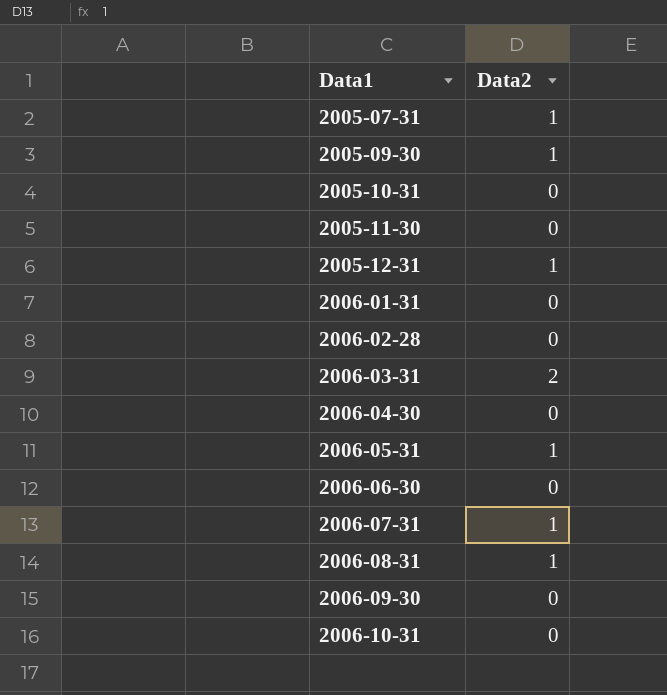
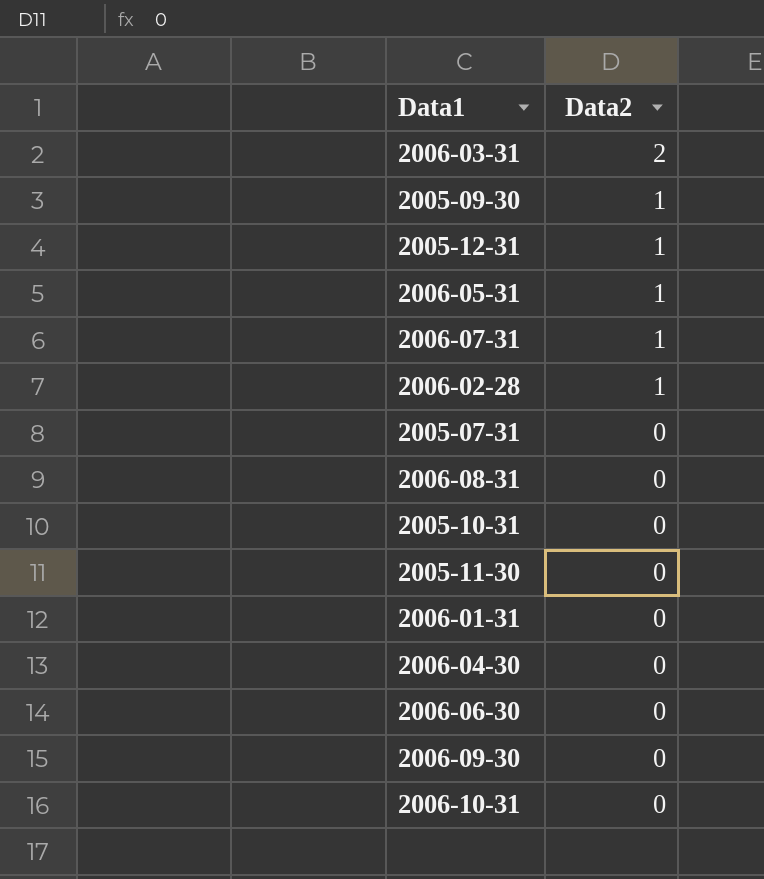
row order: Data1 ascending -> Data2 descending
2006-02-28 | Data2: 0 -> 1
2005-07-31 | Data2: 1 -> 0
2006-08-31 | Data2: 1 -> 0

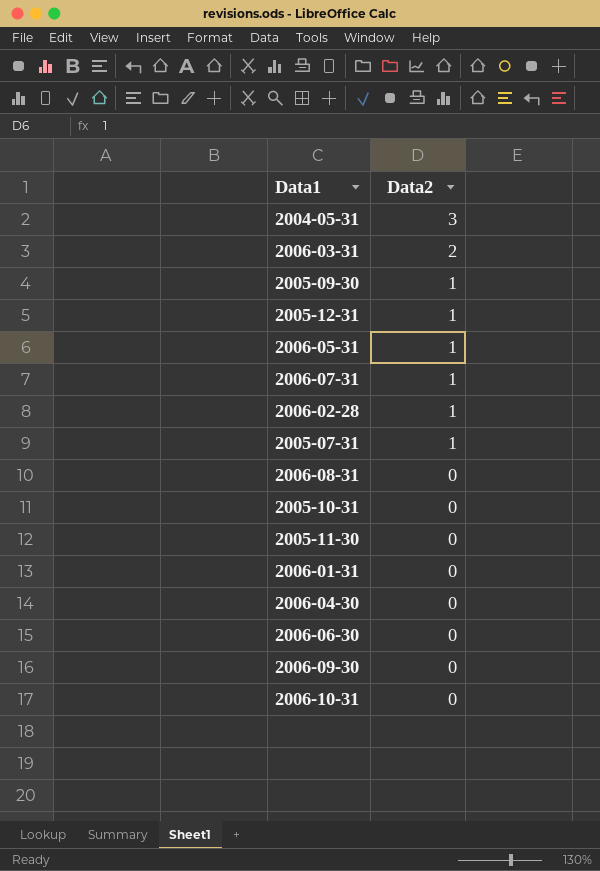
row 2004-05-31: none -> 3
2005-07-31 | Data2: 0 -> 1

